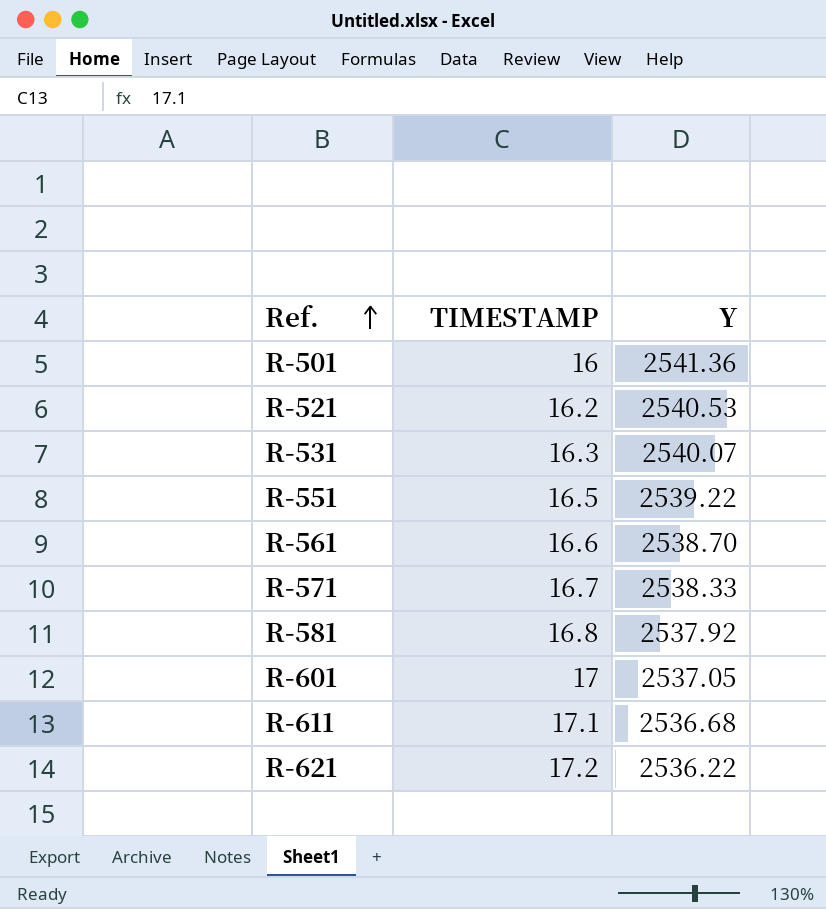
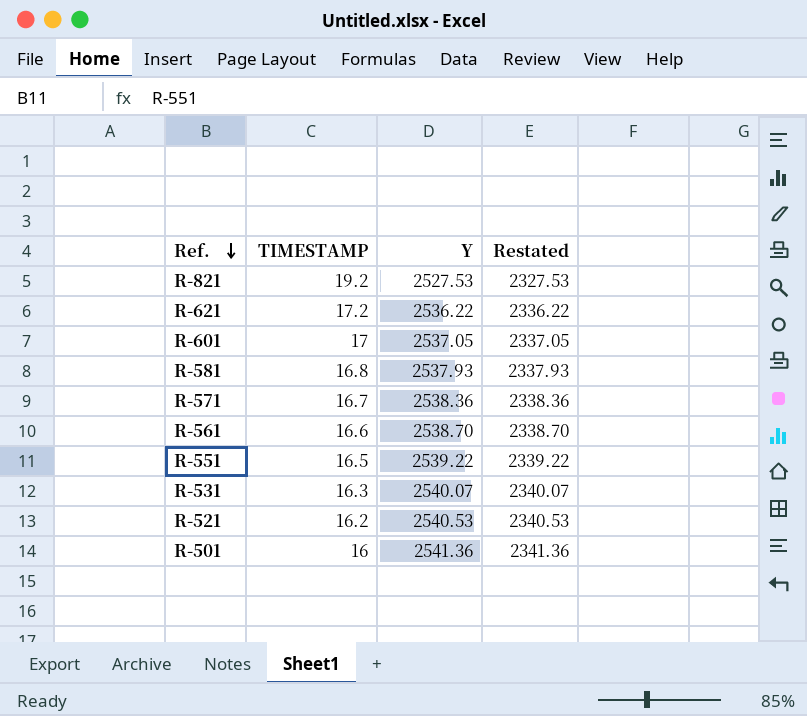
row order: Ref. ascending -> Ref. descending
column Restated | formula: none -> [Y] - 200
row R-611: 17.1 | 2536.68 -> none
row R-821: none -> 19.2 | 2527.53 | 2327.53
R-581 | Y: 2537.92 -> 2537.93
R-571 | Y: 2538.33 -> 2538.36

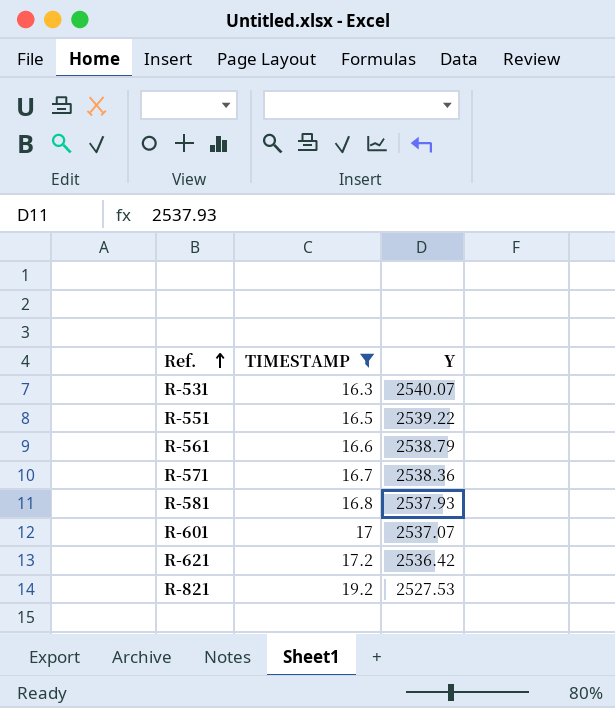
filter: none -> TIMESTAMP >= 16.3
row order: Ref. descending -> Ref. ascending
column Restated | formula: [Y] - 200 -> none
R-561 | Y: 2538.70 -> 2538.79
R-601 | Y: 2537.05 -> 2537.07
R-621 | Y: 2536.22 -> 2536.42

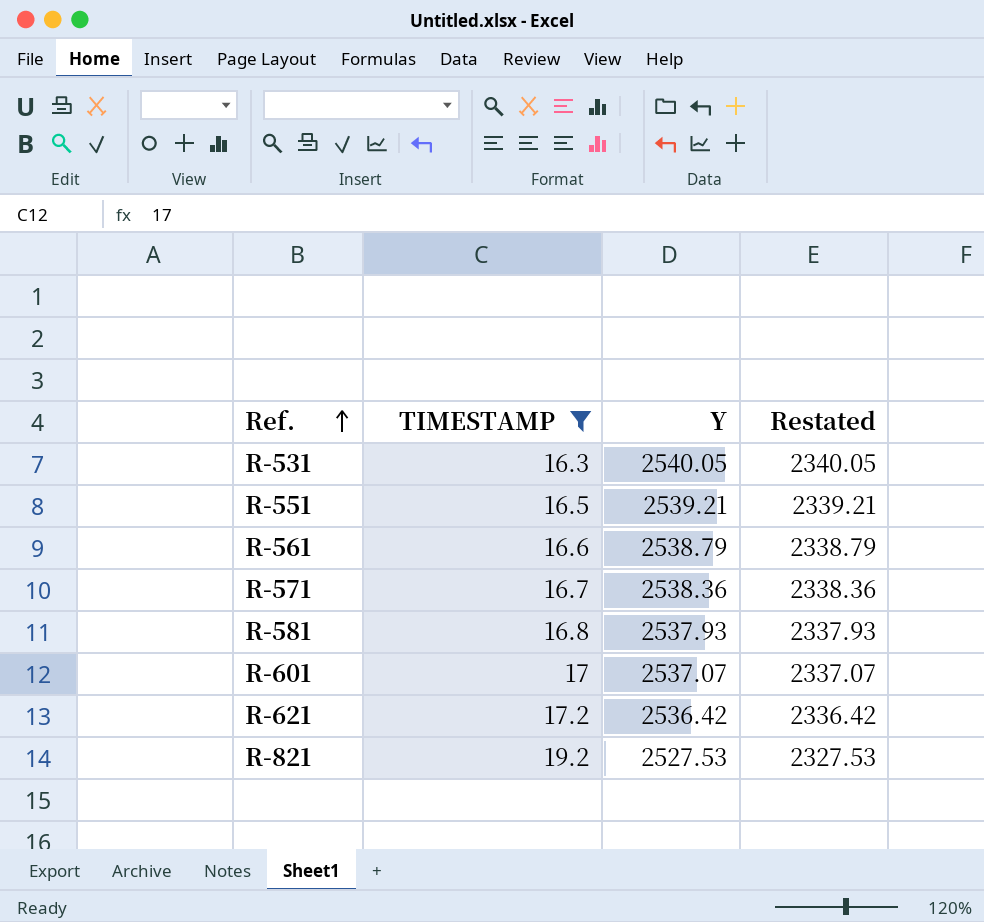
column Restated | formula: none -> [Y] - 200
R-531 | Y: 2540.07 -> 2540.05
R-551 | Y: 2539.22 -> 2539.21

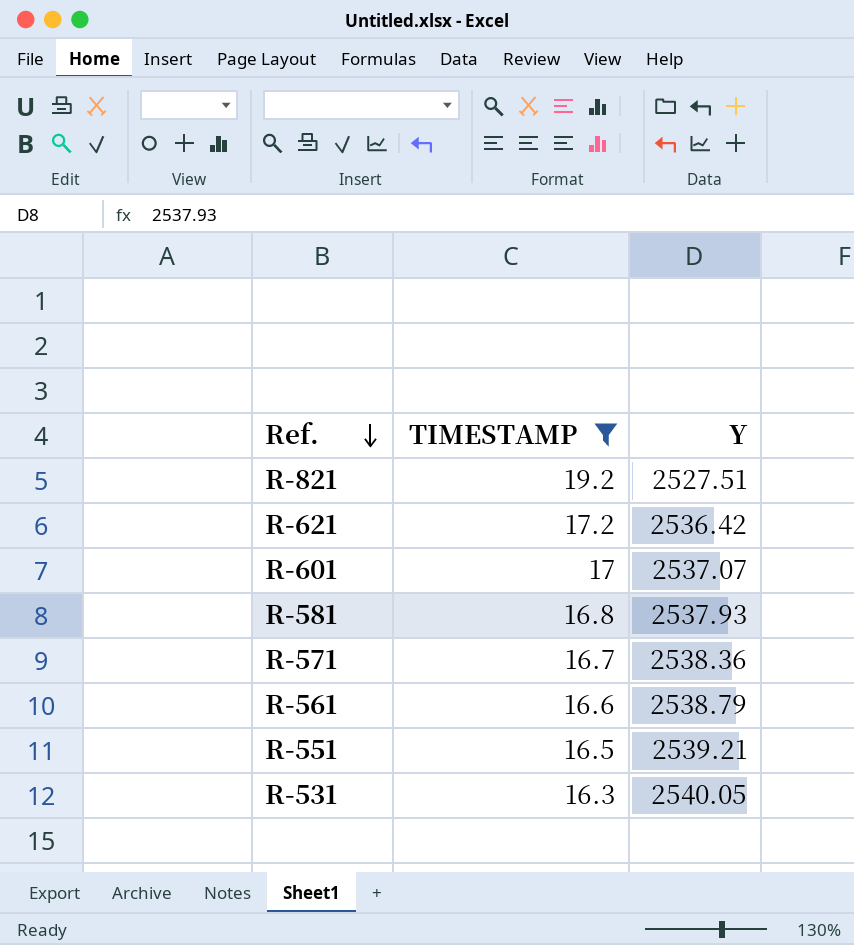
row order: Ref. ascending -> Ref. descending
column Restated | formula: [Y] - 200 -> none
R-821 | Y: 2527.53 -> 2527.51

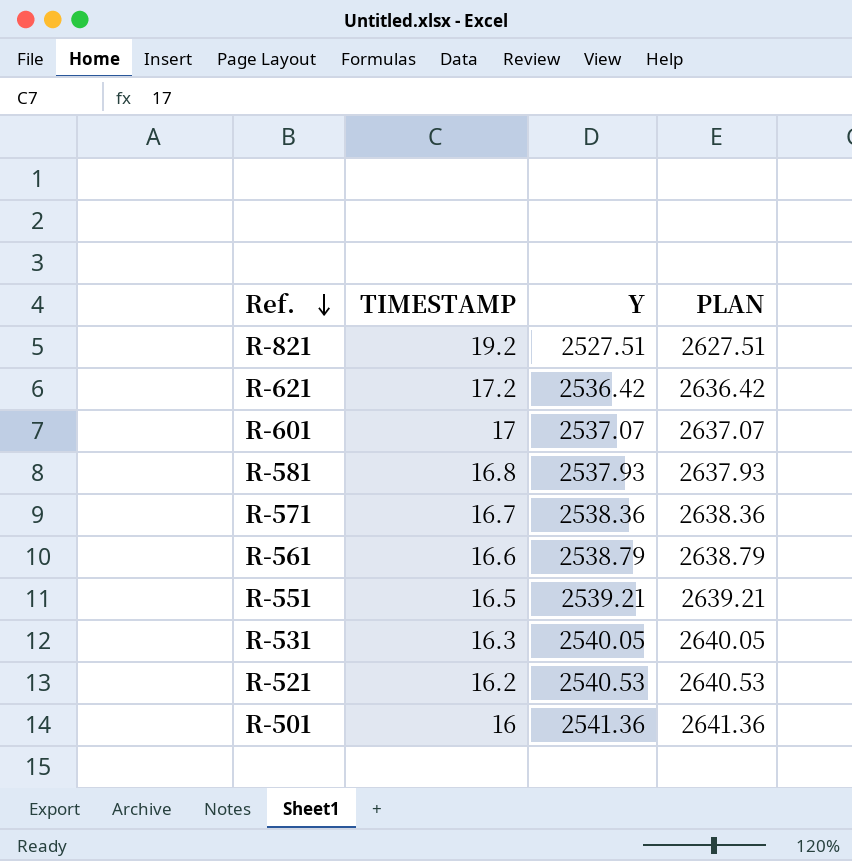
filter: TIMESTAMP >= 16.3 -> none
column PLAN | formula: none -> [Y] + 100

